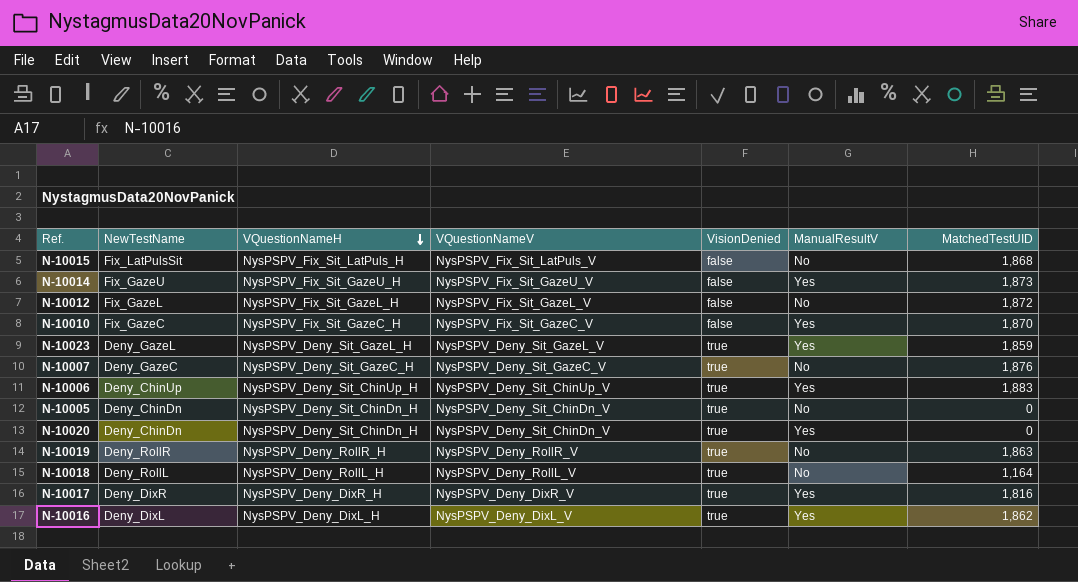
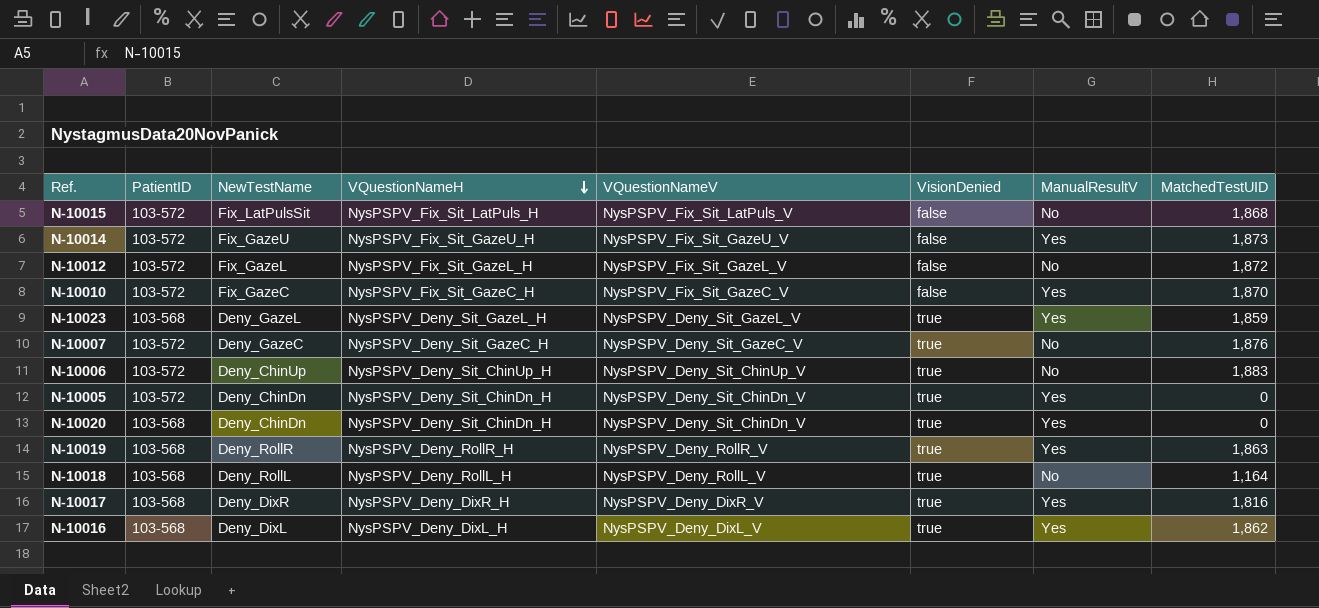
column PatientID | position: none -> 2
N-10006 | ManualResultV: Yes -> No
N-10005 | ManualResultV: No -> Yes
N-10019 | ManualResultV: No -> Yes

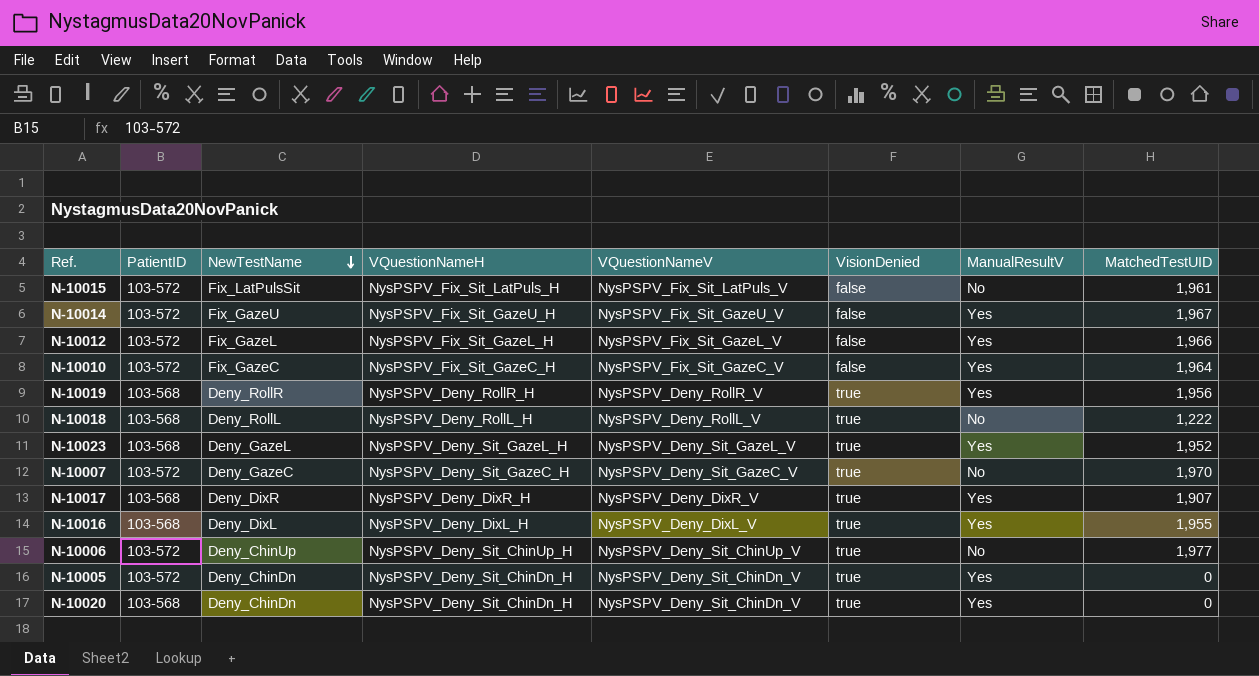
row order: VQuestionNameH descending -> NewTestName descending
N-10015 | MatchedTestUID: 1,868 -> 1,961
N-10014 | MatchedTestUID: 1,873 -> 1,967
N-10012 | ManualResultV: No -> Yes
N-10012 | MatchedTestUID: 1,872 -> 1,966
N-10010 | MatchedTestUID: 1,870 -> 1,964
N-10019 | MatchedTestUID: 1,863 -> 1,956
N-10018 | MatchedTestUID: 1,164 -> 1,222
N-10023 | MatchedTestUID: 1,859 -> 1,952
N-10007 | MatchedTestUID: 1,876 -> 1,970
N-10017 | MatchedTestUID: 1,816 -> 1,907
N-10016 | MatchedTestUID: 1,862 -> 1,955
N-10006 | MatchedTestUID: 1,883 -> 1,977

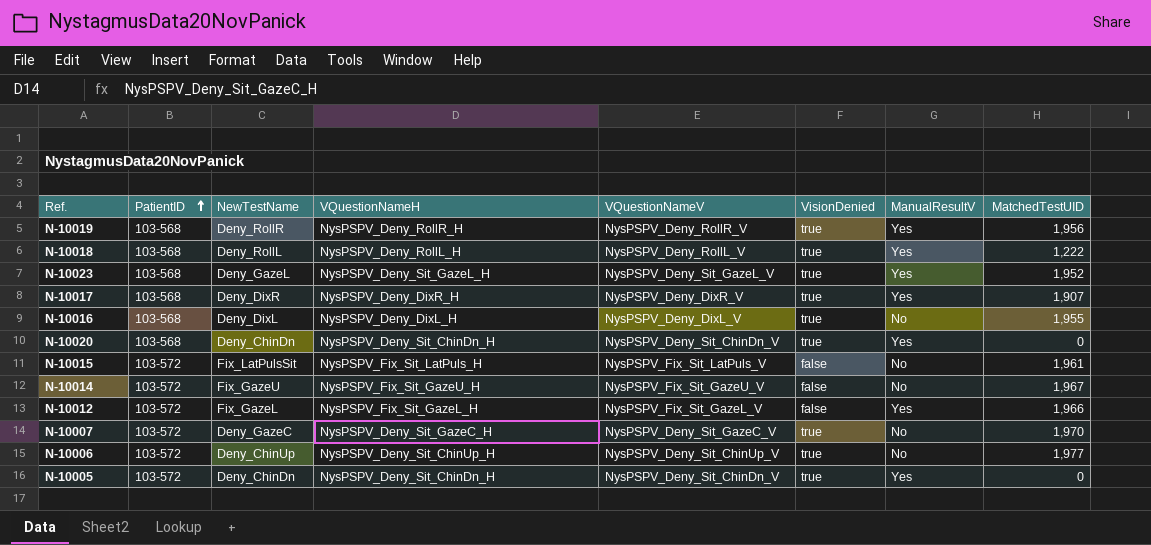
row order: NewTestName descending -> PatientID ascending
row N-10010: 103-572 | Fix_GazeC | NysPSPV_Fix_Sit_GazeC_H | NysPSPV_Fix_Sit_GazeC_V | false | Yes | 1,964 -> none
N-10018 | ManualResultV: No -> Yes
N-10016 | ManualResultV: Yes -> No
N-10014 | ManualResultV: Yes -> No

